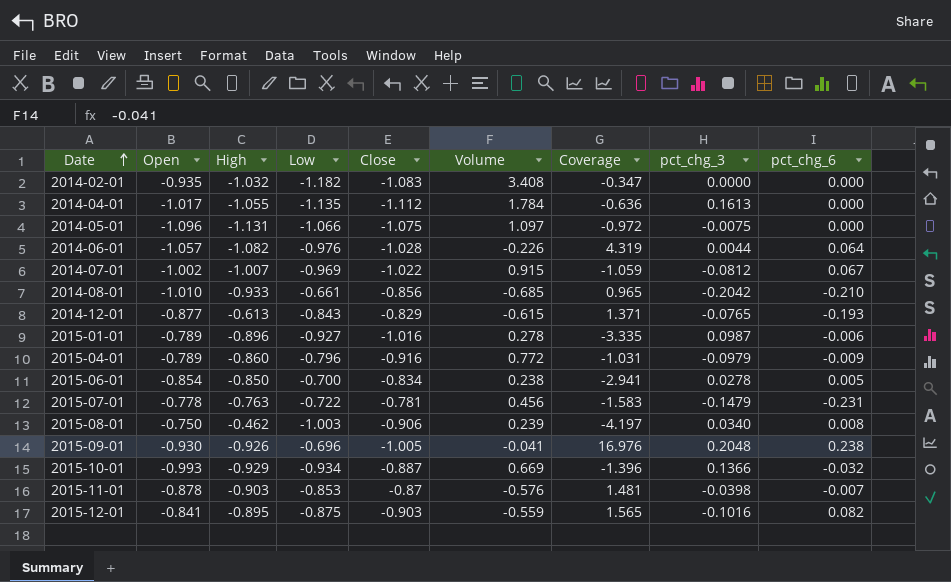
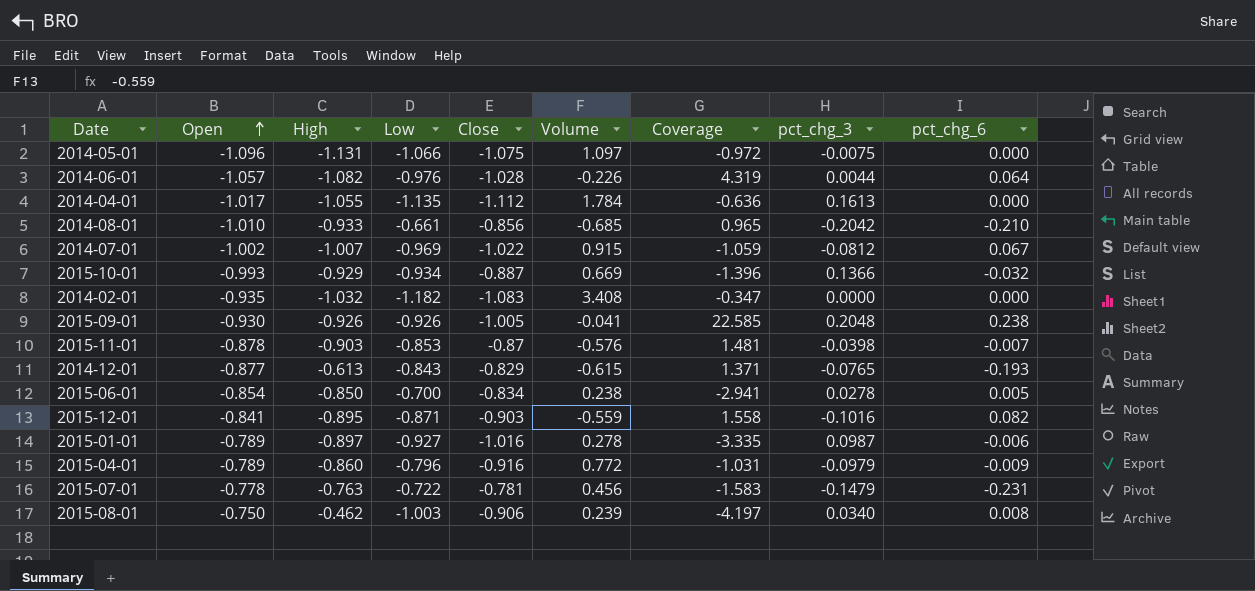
row order: Date ascending -> Open ascending
2015-09-01 | Low: -0.696 -> -0.926
2015-09-01 | Coverage: 16.976 -> 22.585
2015-12-01 | Low: -0.875 -> -0.871
2015-12-01 | Coverage: 1.565 -> 1.558
2015-01-01 | High: -0.896 -> -0.897

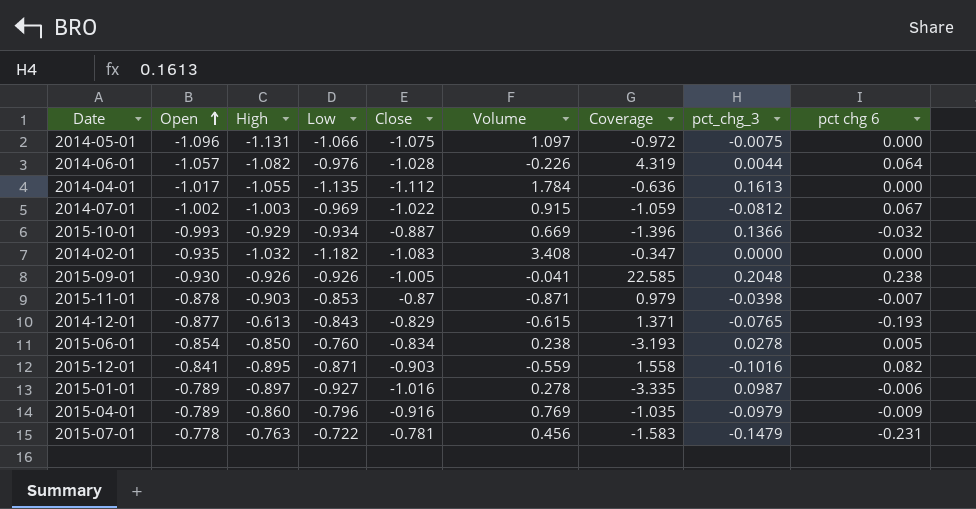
column name: pct_chg_6 -> pct chg 6
row 2014-08-01: -1.010 | -0.933 | -0.661 | -0.856 | -0.685 | 0.965 | -0.2042 | -0.210 -> none
row 2015-08-01: -0.750 | -0.462 | -1.003 | -0.906 | 0.239 | -4.197 | 0.0340 | 0.008 -> none
2014-07-01 | High: -1.007 -> -1.003
2015-11-01 | Volume: -0.576 -> -0.871
2015-11-01 | Coverage: 1.481 -> 0.979
2015-06-01 | Low: -0.700 -> -0.760
2015-06-01 | Coverage: -2.941 -> -3.193
2015-04-01 | Volume: 0.772 -> 0.769
2015-04-01 | Coverage: -1.031 -> -1.035

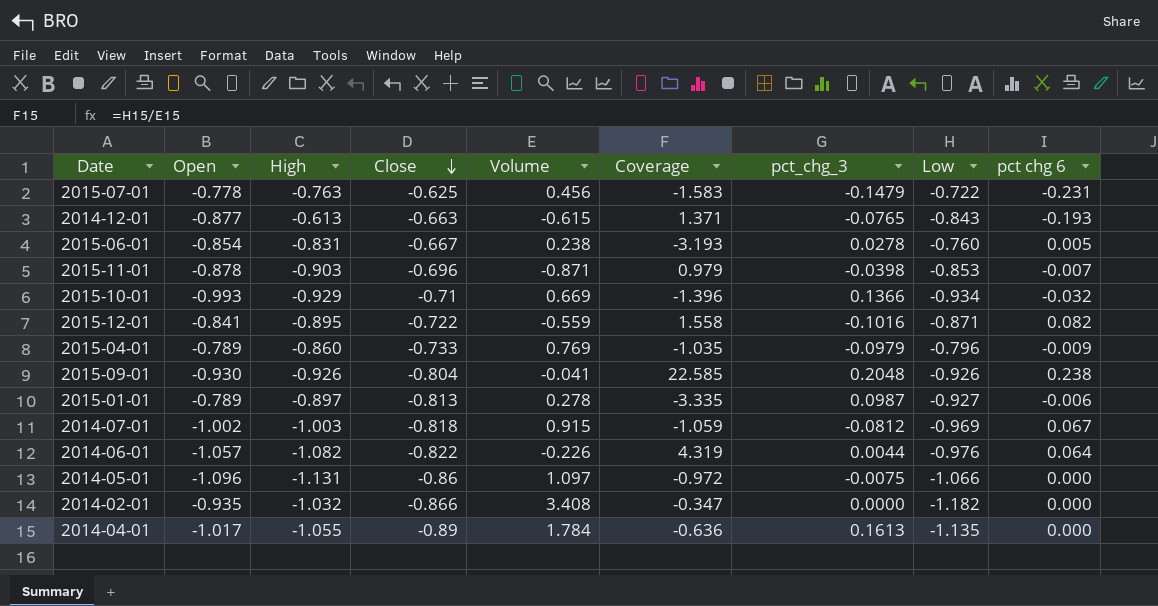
row order: Open ascending -> Close descending
column Low | position: 4 -> 8
2015-07-01 | Close: -0.781 -> -0.625
2014-12-01 | Close: -0.829 -> -0.663
2015-06-01 | High: -0.850 -> -0.831
2015-06-01 | Close: -0.834 -> -0.667
2015-11-01 | Close: -0.87 -> -0.696
2015-10-01 | Close: -0.887 -> -0.71
2015-12-01 | Close: -0.903 -> -0.722
2015-04-01 | Close: -0.916 -> -0.733
2015-09-01 | Close: -1.005 -> -0.804
2015-01-01 | Close: -1.016 -> -0.813
2014-07-01 | Close: -1.022 -> -0.818
2014-06-01 | Close: -1.028 -> -0.822
2014-05-01 | Close: -1.075 -> -0.86
2014-02-01 | Close: -1.083 -> -0.866
2014-04-01 | Close: -1.112 -> -0.89

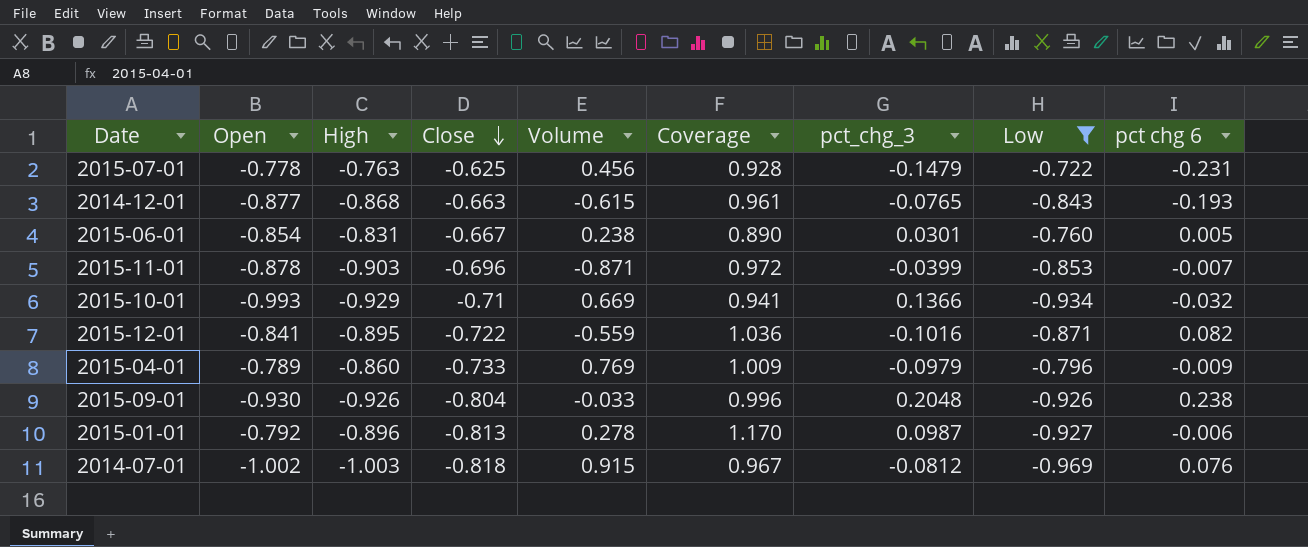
filter: none -> Low >= -0.969
column Coverage | formula: [Low] / [Volume] -> [Low] / [Open]
2014-12-01 | High: -0.613 -> -0.868
2015-06-01 | pct_chg_3: 0.0278 -> 0.0301
2015-11-01 | pct_chg_3: -0.0398 -> -0.0399
2015-09-01 | Volume: -0.041 -> -0.033
2015-01-01 | Open: -0.789 -> -0.792
2015-01-01 | High: -0.897 -> -0.896
2014-07-01 | pct chg 6: 0.067 -> 0.076

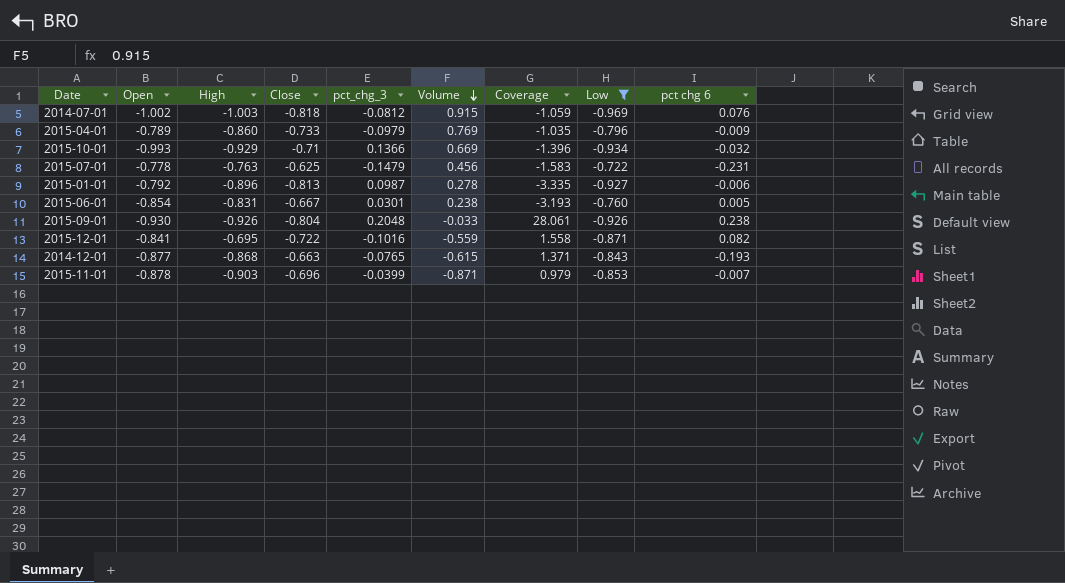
row order: Close descending -> Volume descending
column pct_chg_3 | position: 7 -> 5
column Coverage | formula: [Low] / [Open] -> [Low] / [Volume]
2015-12-01 | High: -0.895 -> -0.695

